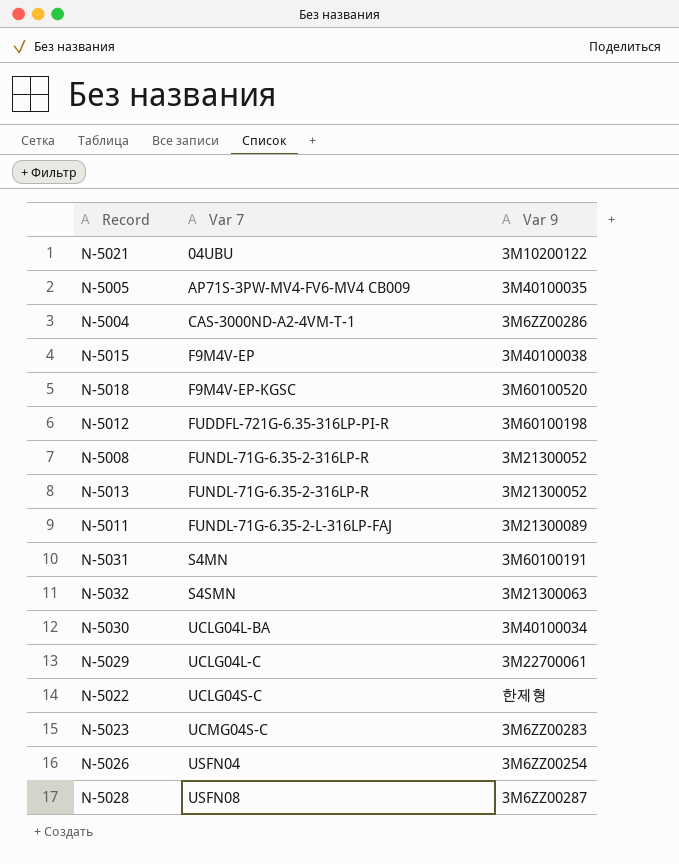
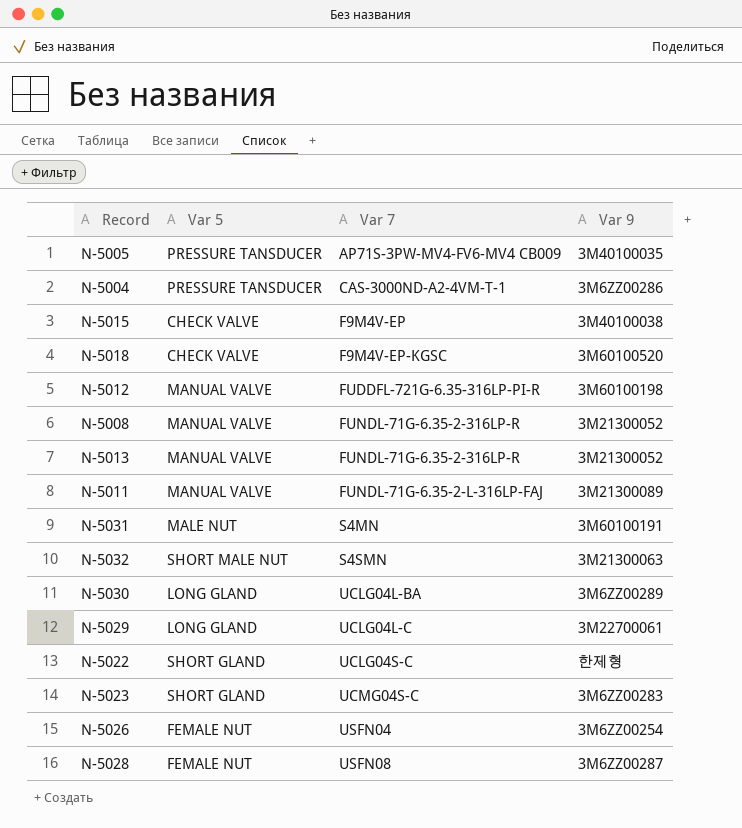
column Var 5 | position: none -> 2
row N-5021: 04UBU | 3M10200122 -> none
N-5030 | Var 9: 3M40100034 -> 3M6ZZ00289

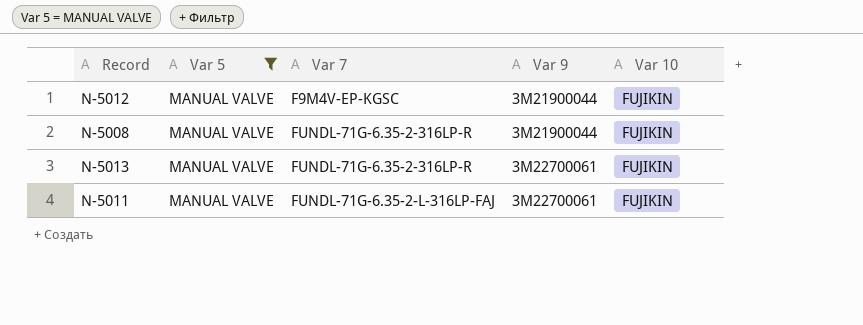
filter: none -> Var 5 = MANUAL VALVE
column Var 10 | position: none -> 5
N-5012 | Var 7: FUDDFL-721G-6.35-316LP-PI-R -> F9M4V-EP-KGSC
N-5012 | Var 9: 3M60100198 -> 3M21900044
N-5008 | Var 9: 3M21300052 -> 3M21900044
N-5013 | Var 9: 3M21300052 -> 3M22700061
N-5011 | Var 9: 3M21300089 -> 3M22700061

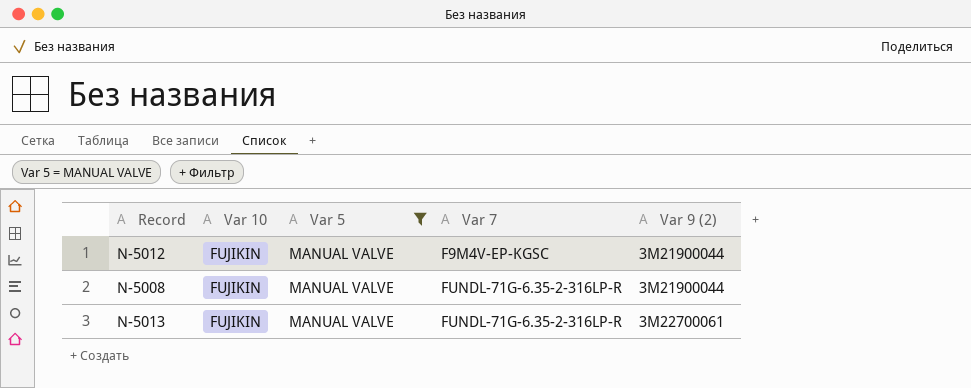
column Var 10 | position: 5 -> 2
column name: Var 9 -> Var 9 (2)
row N-5011: MANUAL VALVE | FUNDL-71G-6.35-2-L-316LP-FAJ | 3M22700061 | FUJIKIN -> none

